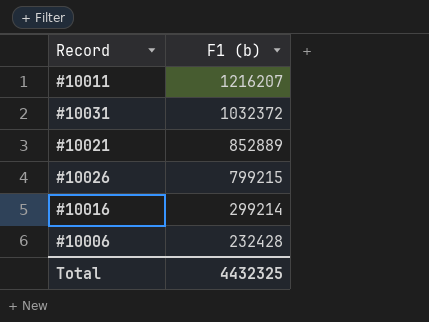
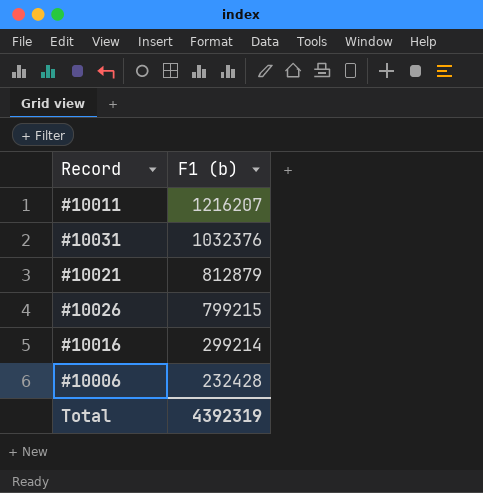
#10031 | F1 (b): 1032372 -> 1032376
#10021 | F1 (b): 852889 -> 812879
Total | F1 (b): 4432325 -> 4392319

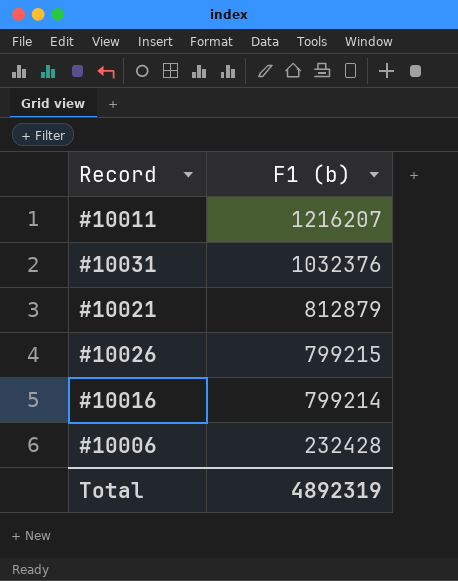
#10016 | F1 (b): 299214 -> 799214
Total | F1 (b): 4392319 -> 4892319

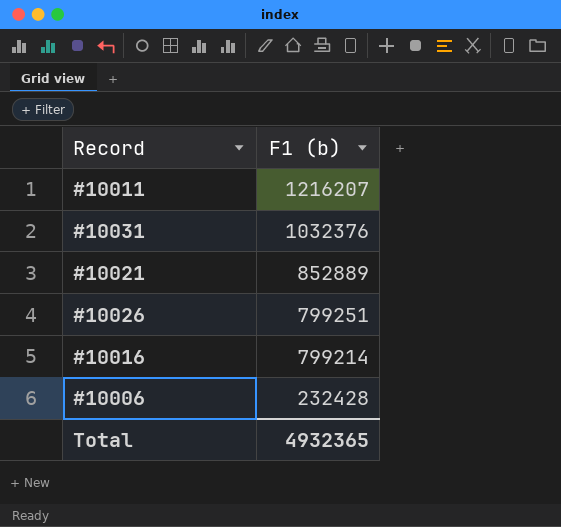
#10021 | F1 (b): 812879 -> 852889
#10026 | F1 (b): 799215 -> 799251
Total | F1 (b): 4892319 -> 4932365

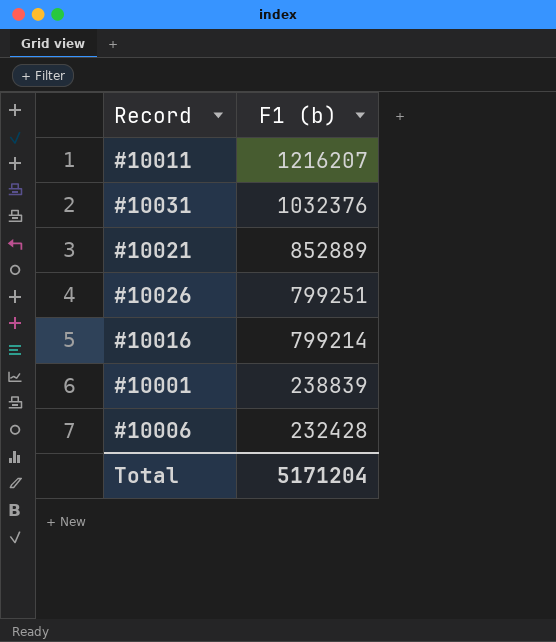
row #10001: none -> 238839
Total | F1 (b): 4932365 -> 5171204

